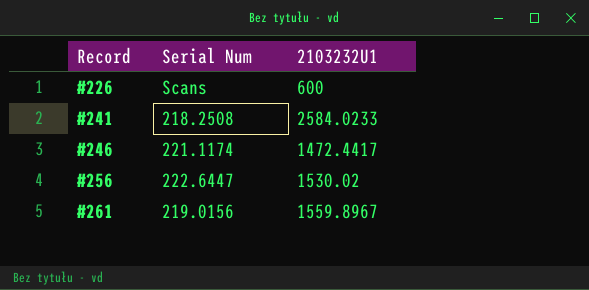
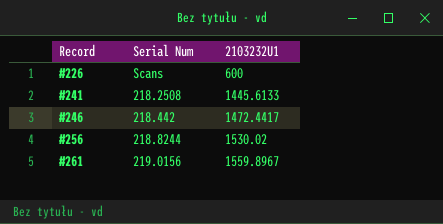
#241 | 2103232U1: 2584.0233 -> 1445.6133
#246 | Serial Num: 221.1174 -> 218.442
#256 | Serial Num: 222.6447 -> 218.8244

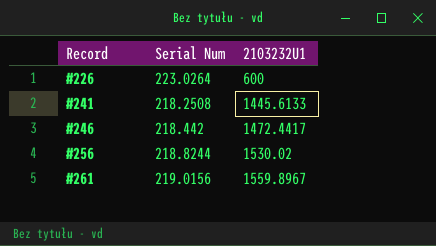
#226 | Serial Num: Scans -> 223.0264

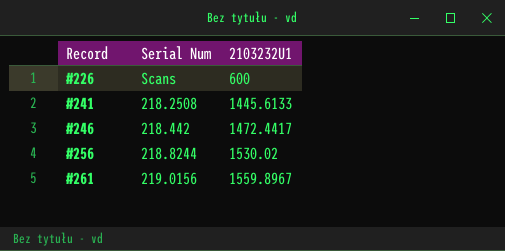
#226 | Serial Num: 223.0264 -> Scans

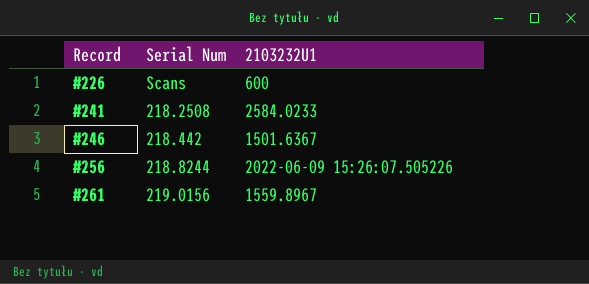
#241 | 2103232U1: 1445.6133 -> 2584.0233
#246 | 2103232U1: 1472.4417 -> 1501.6367
#256 | 2103232U1: 1530.02 -> 2022-06-09 15:26:07.505226

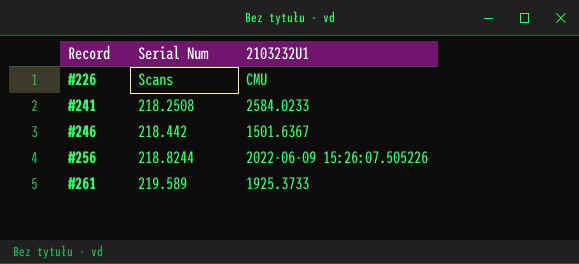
#226 | 2103232U1: 600 -> CMU
#261 | Serial Num: 219.0156 -> 219.589
#261 | 2103232U1: 1559.8967 -> 1925.3733

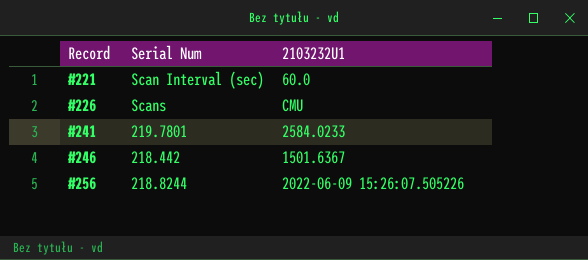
row #261: 219.589 | 1925.3733 -> none
row #221: none -> Scan Interval (sec) | 60.0
#241 | Serial Num: 218.2508 -> 219.7801

